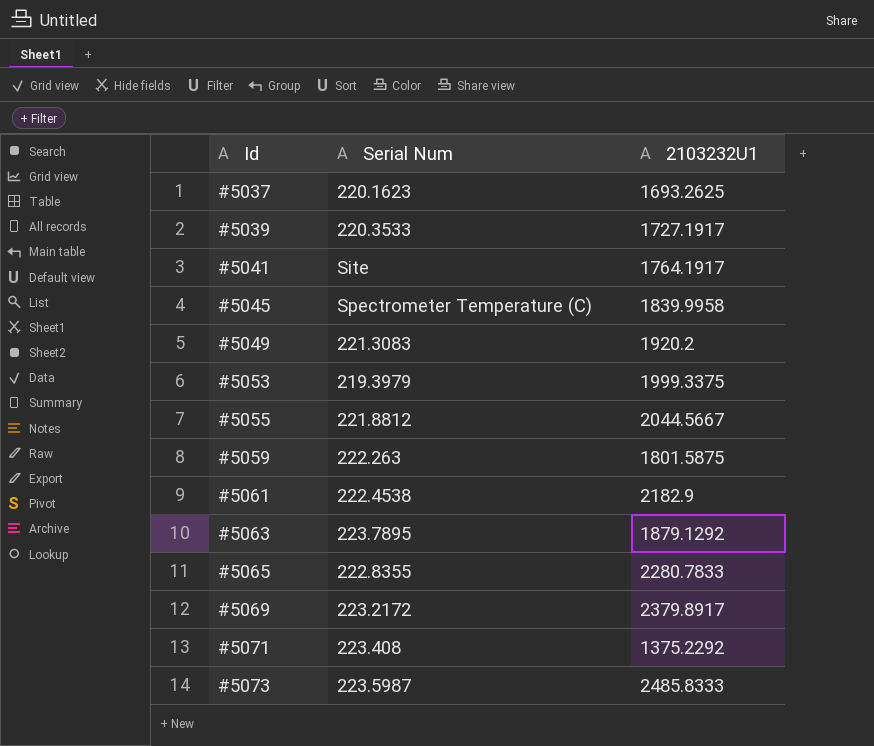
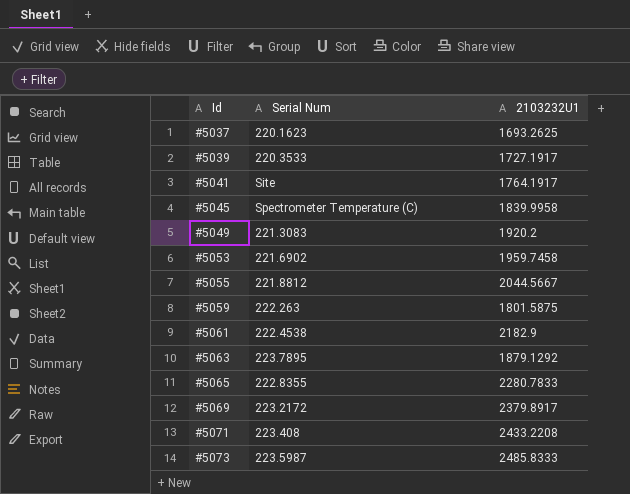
#5053 | Serial Num: 219.3979 -> 221.6902
#5053 | 2103232U1: 1999.3375 -> 1959.7458
#5071 | 2103232U1: 1375.2292 -> 2433.2208

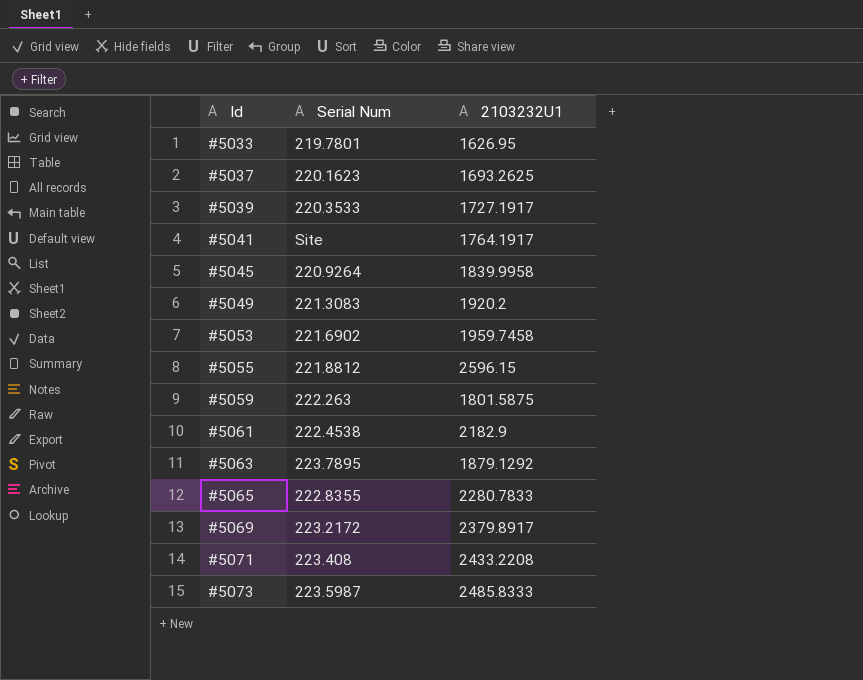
row #5033: none -> 219.7801 | 1626.95
#5045 | Serial Num: Spectrometer Temperature (C) -> 220.9264
#5055 | 2103232U1: 2044.5667 -> 2596.15

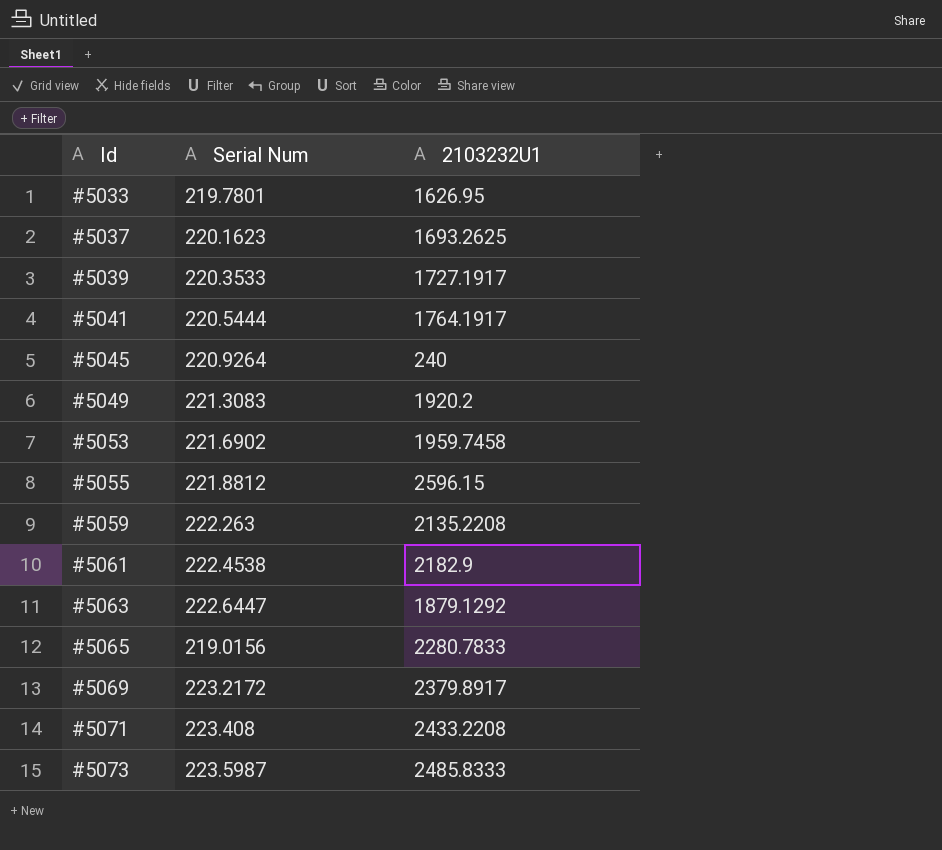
#5041 | Serial Num: Site -> 220.5444
#5045 | 2103232U1: 1839.9958 -> 240
#5059 | 2103232U1: 1801.5875 -> 2135.2208
#5063 | Serial Num: 223.7895 -> 222.6447
#5065 | Serial Num: 222.8355 -> 219.0156

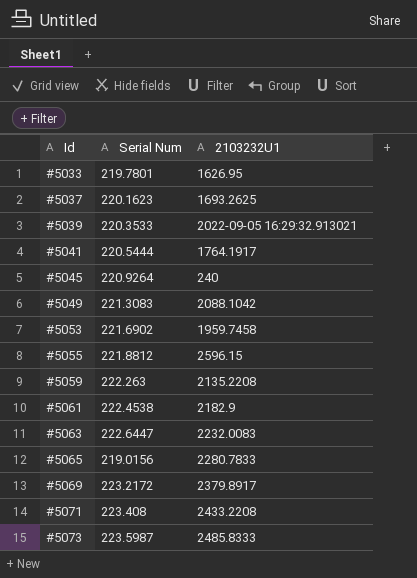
#5039 | 2103232U1: 1727.1917 -> 2022-09-05 16:29:32.913021
#5049 | 2103232U1: 1920.2 -> 2088.1042
#5063 | 2103232U1: 1879.1292 -> 2232.0083

